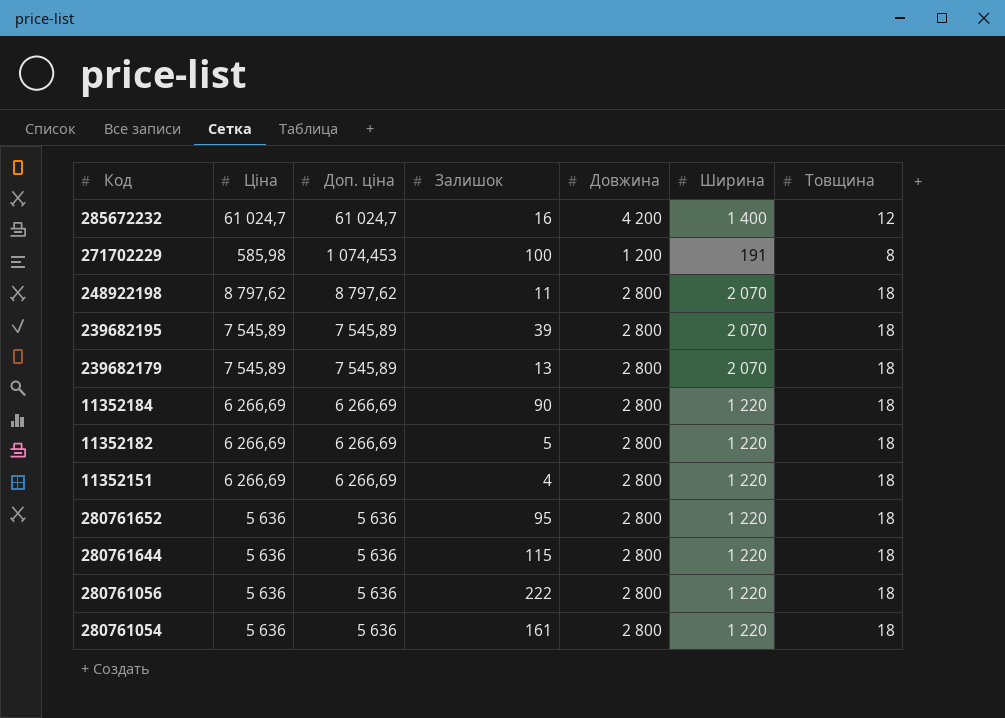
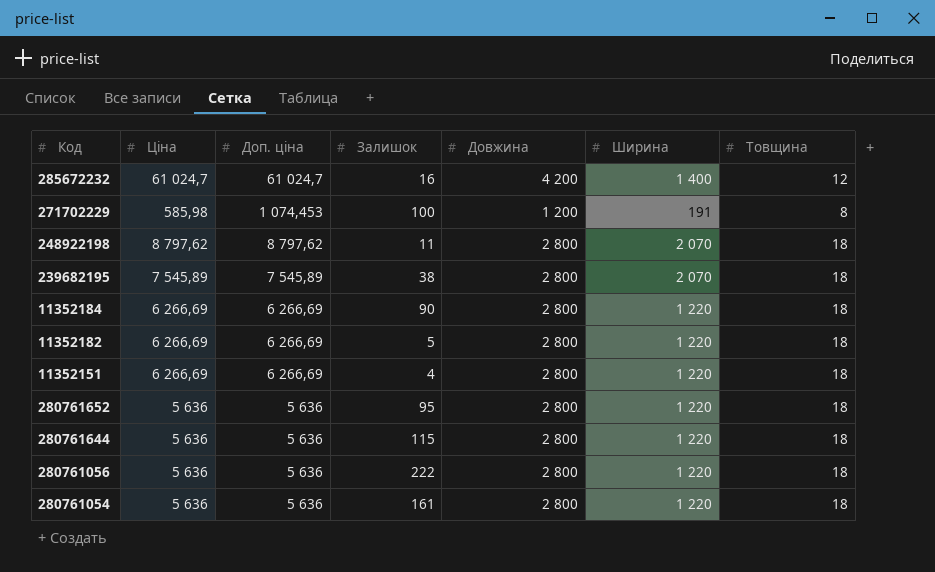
row 239682179: 7 545,89 | 7 545,89 | 13 | 2 800 | 2 070 | 18 -> none
239682195 | Залишок: 39 -> 38

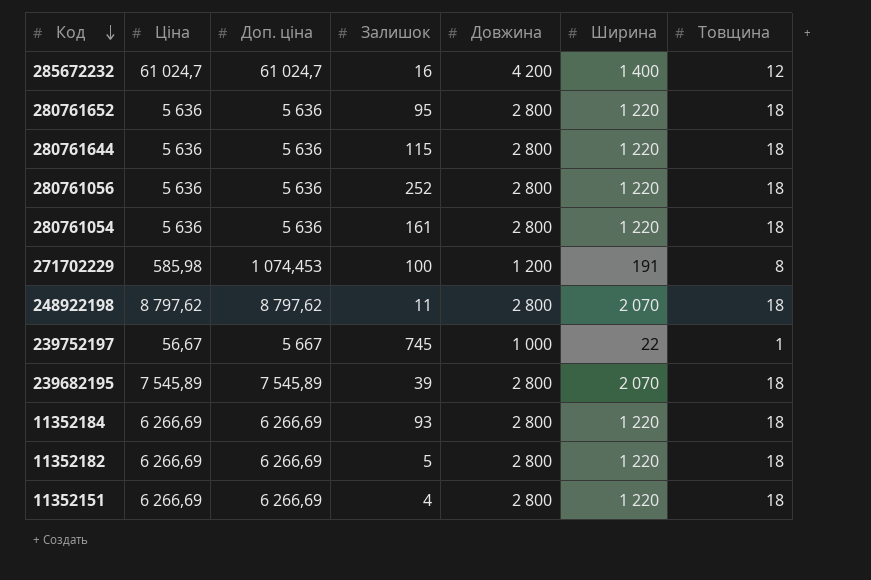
row order: none -> Код descending
280761056 | Залишок: 222 -> 252
row 239752197: none -> 56,67 | 5 667 | 745 | 1 000 | 22 | 1
239682195 | Залишок: 38 -> 39
11352184 | Залишок: 90 -> 93

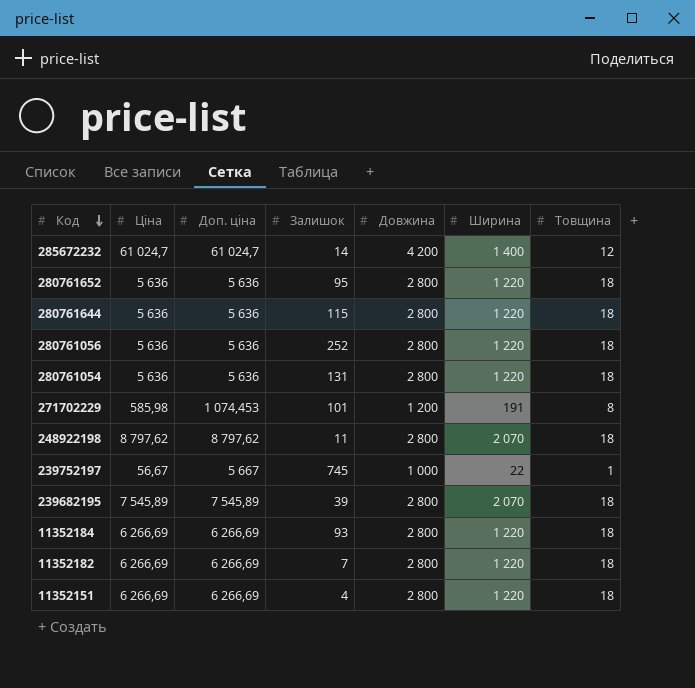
285672232 | Залишок: 16 -> 14
280761054 | Залишок: 161 -> 131
271702229 | Залишок: 100 -> 101
11352182 | Залишок: 5 -> 7

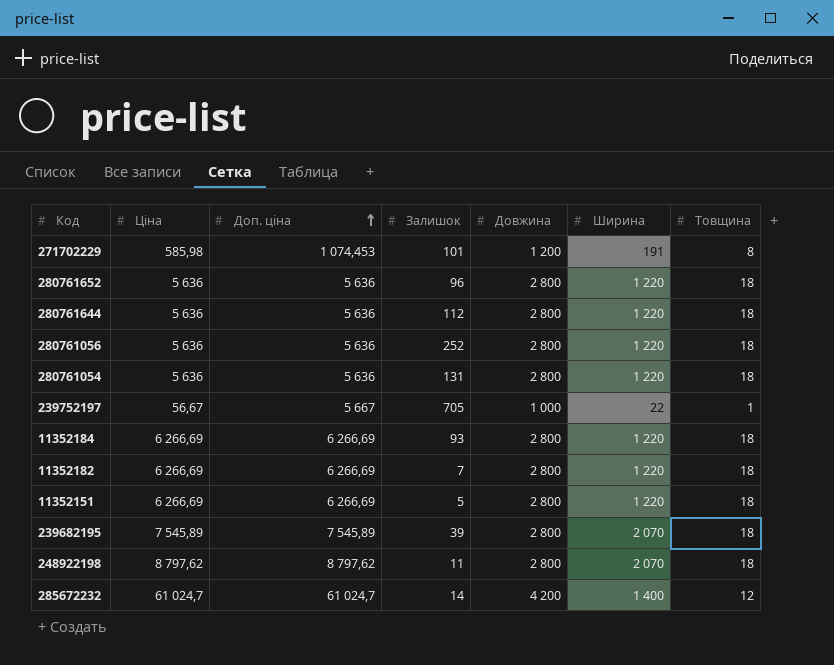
row order: Код descending -> Доп. ціна ascending
280761652 | Залишок: 95 -> 96
280761644 | Залишок: 115 -> 112
239752197 | Залишок: 745 -> 705
11352151 | Залишок: 4 -> 5

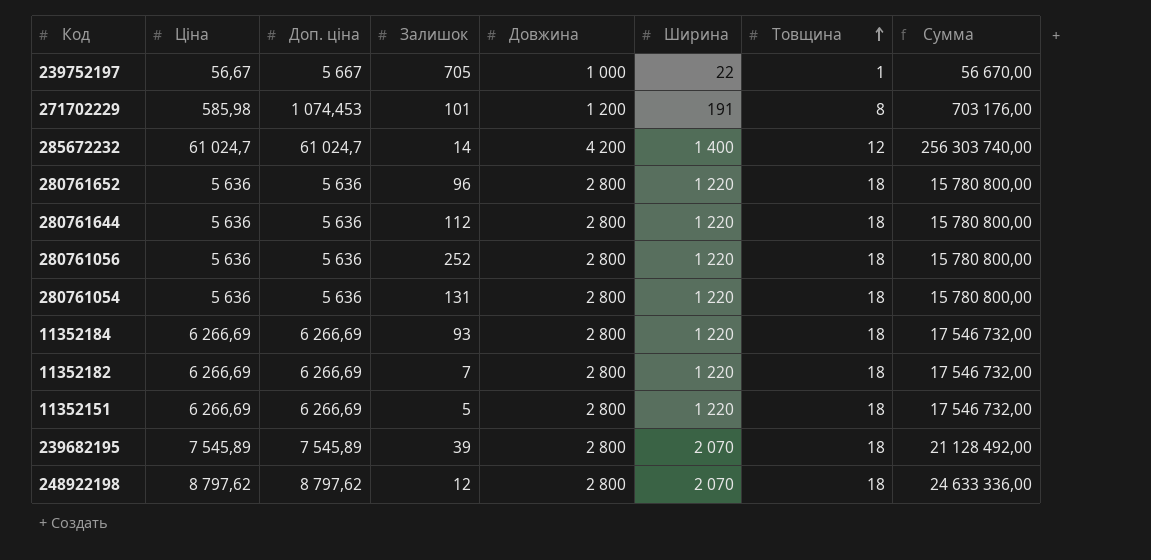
row order: Доп. ціна ascending -> Товщина ascending
column Сумма | formula: none -> [Ціна] * [Довжина]
248922198 | Залишок: 11 -> 12

